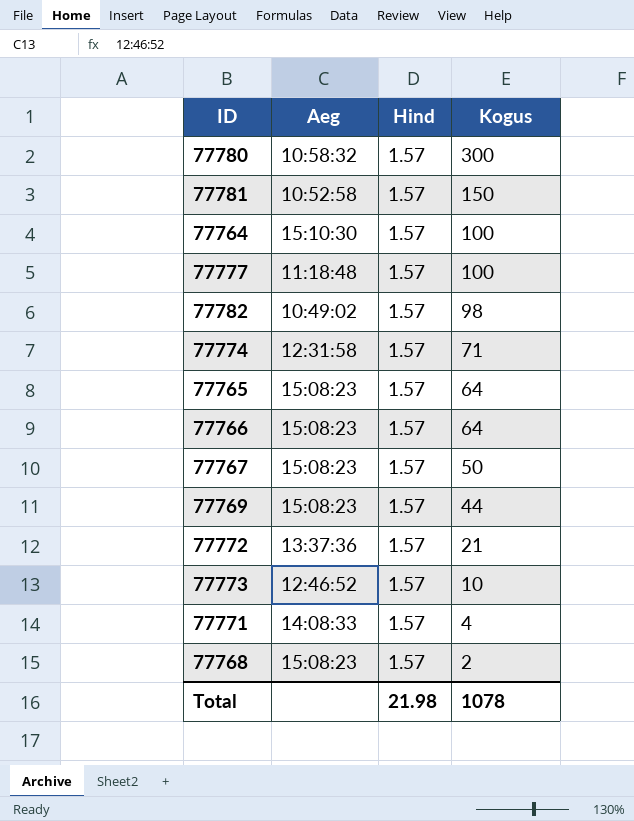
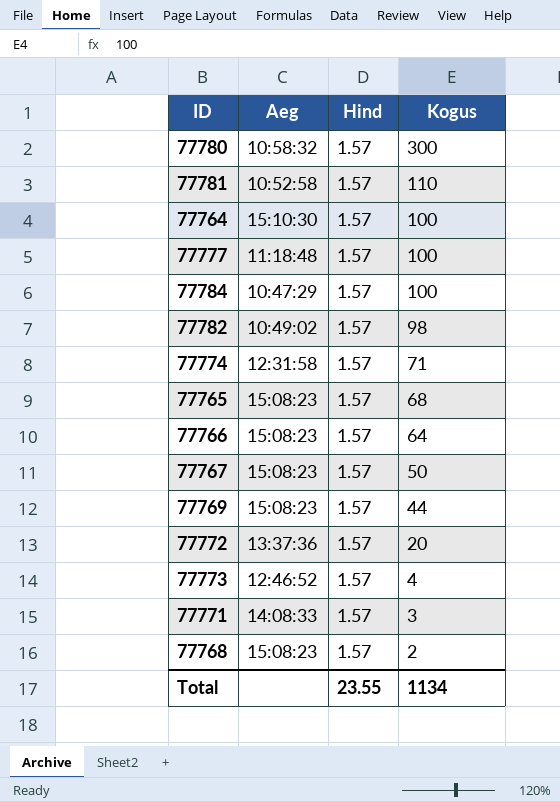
77781 | Kogus: 150 -> 110
row 77784: none -> 10:47:29 | 1.57 | 100
77765 | Kogus: 64 -> 68
77772 | Kogus: 21 -> 20
77773 | Kogus: 10 -> 4
77771 | Kogus: 4 -> 3
Total | Hind: 21.98 -> 23.55
Total | Kogus: 1078 -> 1134

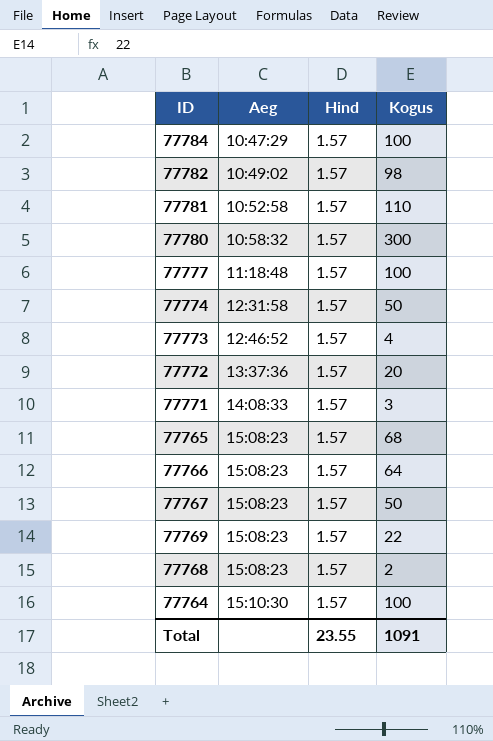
row order: Kogus descending -> Aeg ascending
77774 | Kogus: 71 -> 50
77769 | Kogus: 44 -> 22
Total | Kogus: 1134 -> 1091

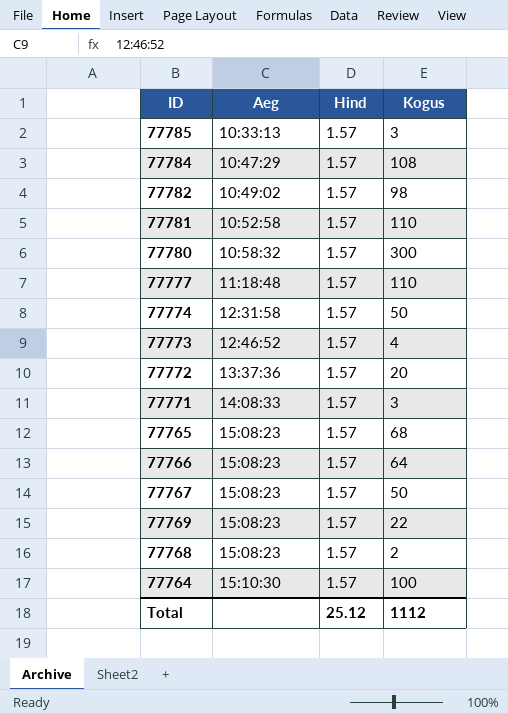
row 77785: none -> 10:33:13 | 1.57 | 3
77784 | Kogus: 100 -> 108
77777 | Kogus: 100 -> 110
Total | Hind: 23.55 -> 25.12
Total | Kogus: 1091 -> 1112

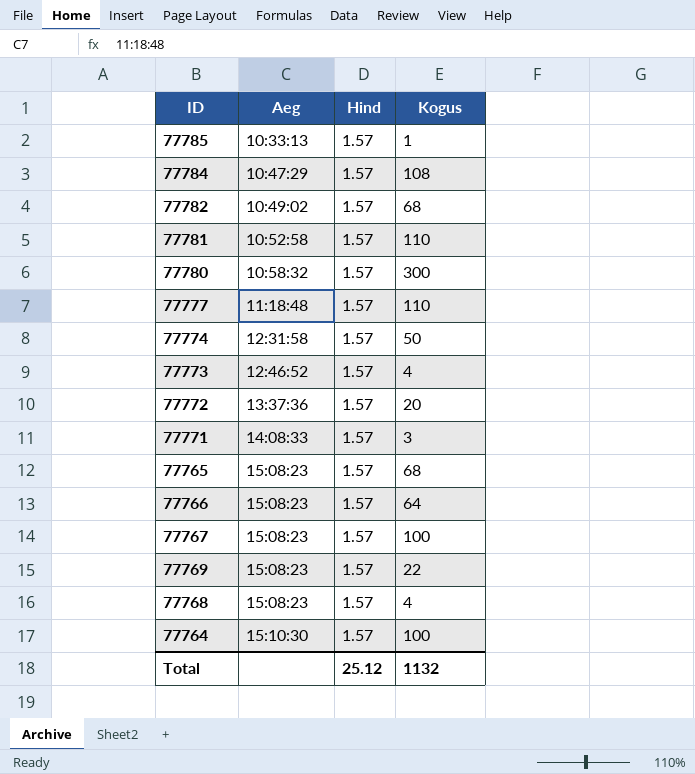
77785 | Kogus: 3 -> 1
77782 | Kogus: 98 -> 68
77767 | Kogus: 50 -> 100
77768 | Kogus: 2 -> 4
Total | Kogus: 1112 -> 1132

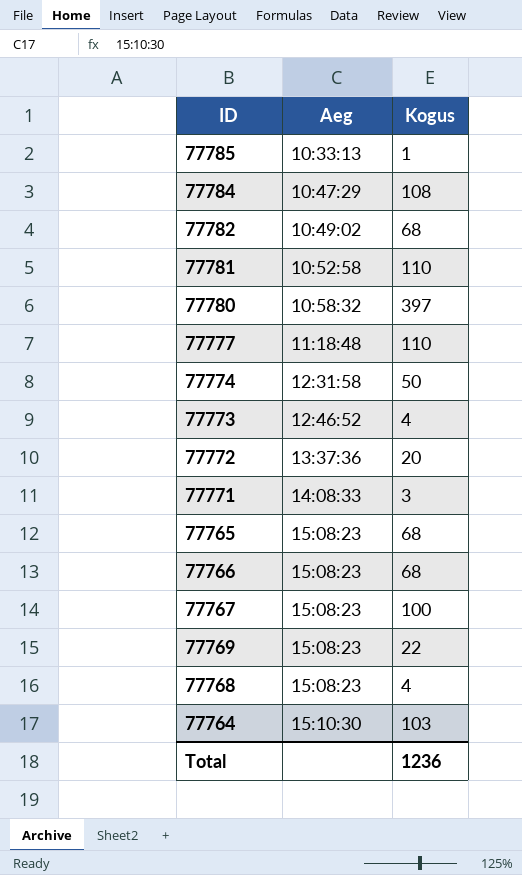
column Hind | position: 3 -> none
77780 | Kogus: 300 -> 397
77766 | Kogus: 64 -> 68
77764 | Kogus: 100 -> 103
Total | Kogus: 1132 -> 1236

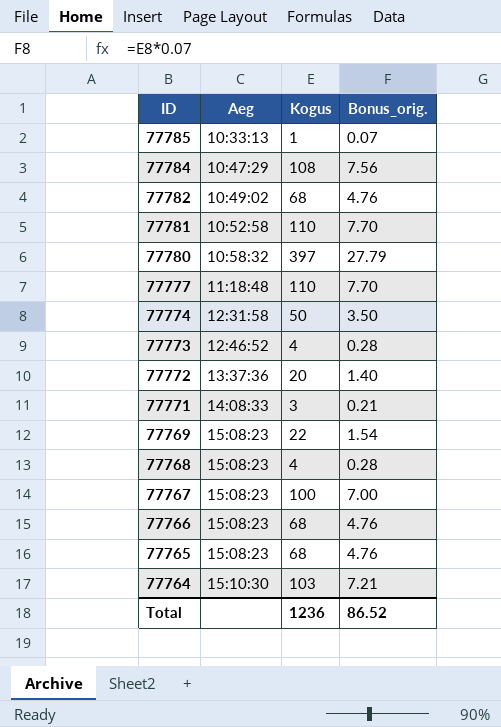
row order: Aeg ascending -> ID descending
column Bonus_orig. | formula: none -> [Kogus] * 0.07

